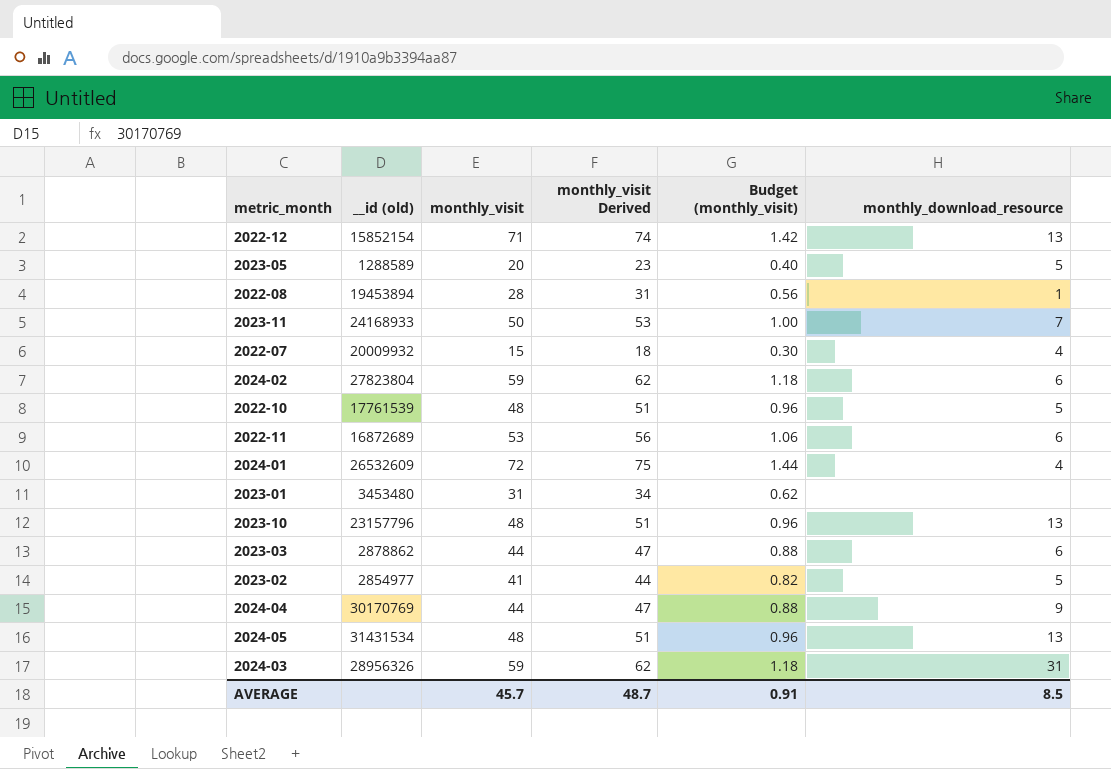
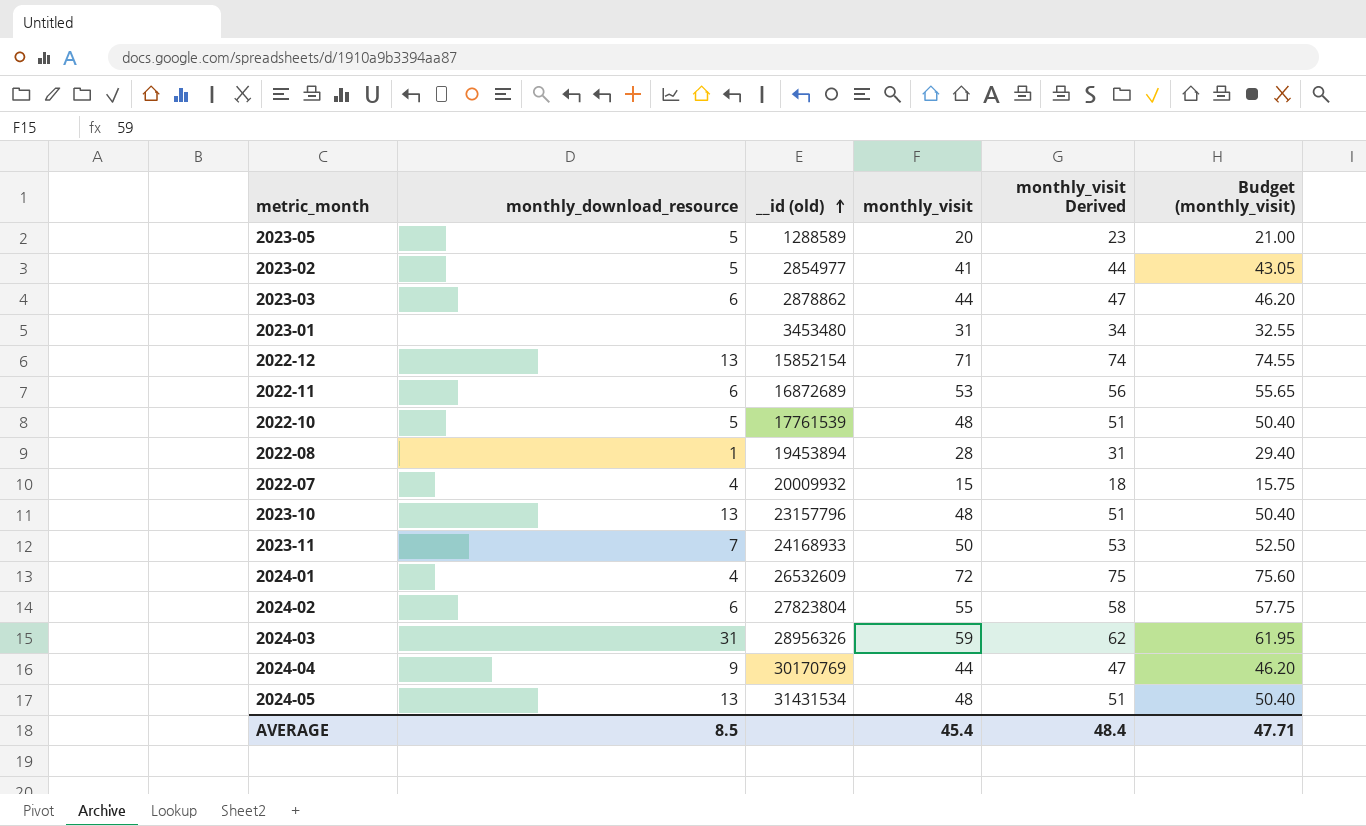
row order: none -> __id (old) ascending
column monthly_download_resource | position: 6 -> 2
column Budget (monthly_visit) | formula: [monthly_visit] * 0.02 -> [monthly_visit] * 1.05
2024-02 | monthly_visit: 59 -> 55
2024-02 | monthly_visit Derived: 62 -> 58
AVERAGE | monthly_visit: 45.7 -> 45.4
AVERAGE | monthly_visit Derived: 48.7 -> 48.4
AVERAGE | Budget (monthly_visit): 0.91 -> 47.71

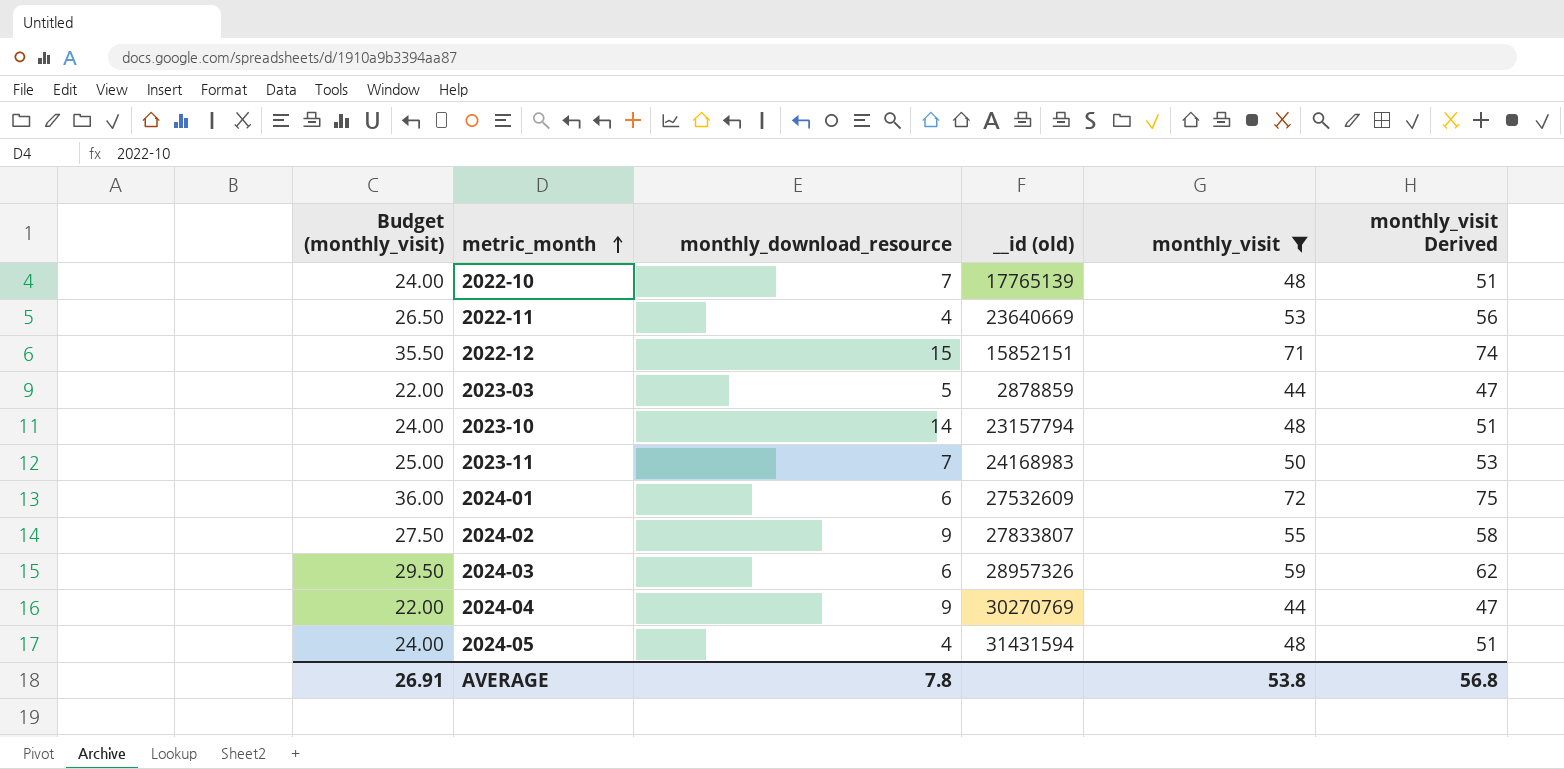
filter: none -> monthly_visit >= 44
row order: __id (old) ascending -> metric_month ascending
column Budget (monthly_visit) | formula: [monthly_visit] * 1.05 -> [monthly_visit] * 0.5
column Budget (monthly_visit) | position: 6 -> 1
2022-10 | monthly_download_resource: 5 -> 7
2022-10 | __id (old): 17761539 -> 17765139
2022-11 | monthly_download_resource: 6 -> 4
2022-11 | __id (old): 16872689 -> 23640669
2022-12 | monthly_download_resource: 13 -> 15
2022-12 | __id (old): 15852154 -> 15852151
2023-03 | monthly_download_resource: 6 -> 5
2023-03 | __id (old): 2878862 -> 2878859
2023-10 | monthly_download_resource: 13 -> 14
2023-10 | __id (old): 23157796 -> 23157794
2023-11 | __id (old): 24168933 -> 24168983
2024-01 | monthly_download_resource: 4 -> 6
2024-01 | __id (old): 26532609 -> 27532609
2024-02 | monthly_download_resource: 6 -> 9
2024-02 | __id (old): 27823804 -> 27833807
2024-03 | monthly_download_resource: 31 -> 6
2024-03 | __id (old): 28956326 -> 28957326
2024-04 | __id (old): 30170769 -> 30270769
2024-05 | monthly_download_resource: 13 -> 4
2024-05 | __id (old): 31431534 -> 31431594
AVERAGE | Budget (monthly_visit): 47.71 -> 26.91
AVERAGE | monthly_download_resource: 8.5 -> 7.8
AVERAGE | monthly_visit: 45.4 -> 53.8
AVERAGE | monthly_visit Derived: 48.4 -> 56.8

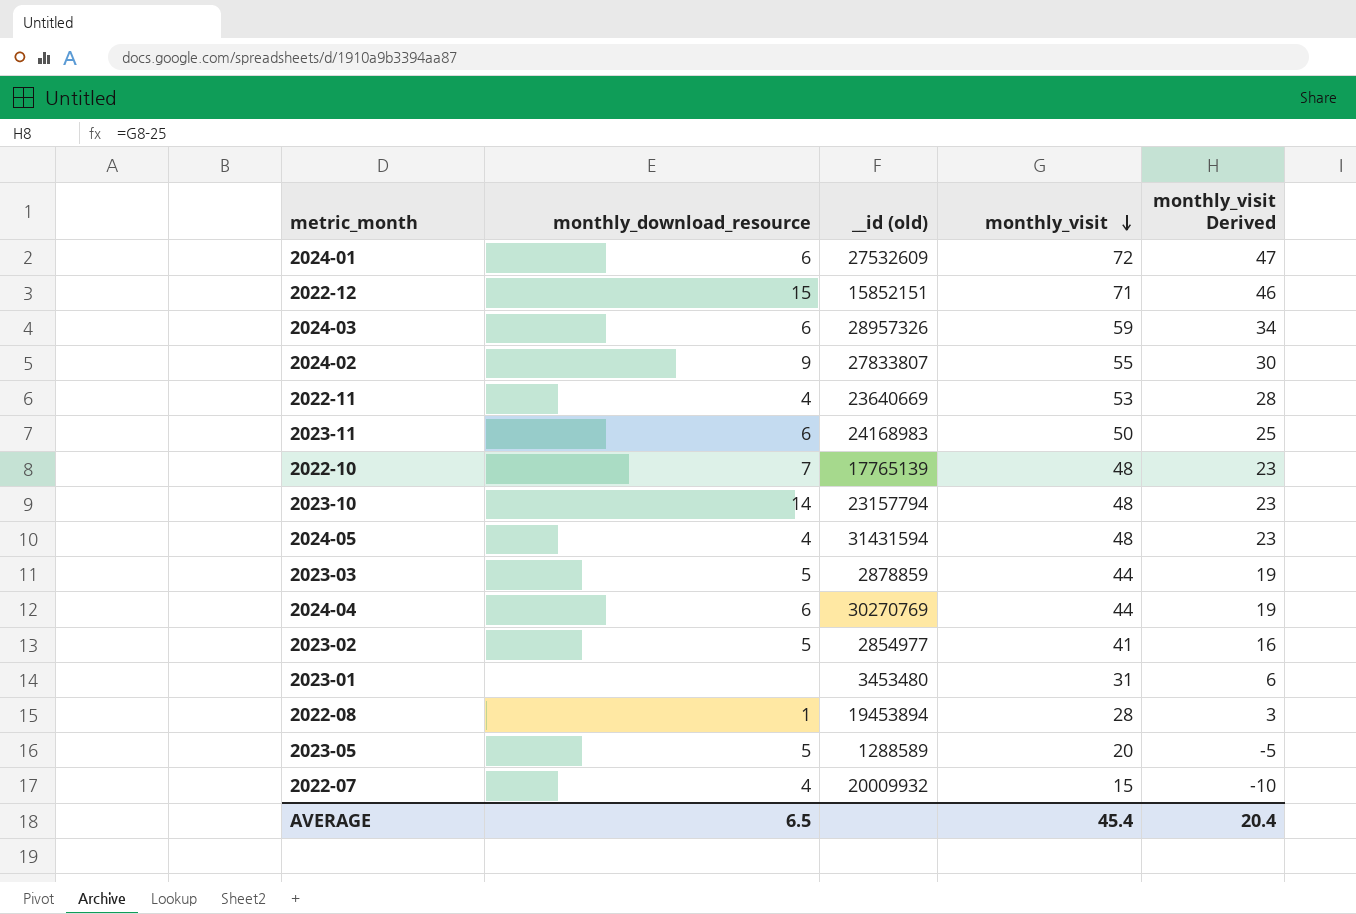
filter: monthly_visit >= 44 -> none
row order: metric_month ascending -> monthly_visit descending
column Budget (monthly_visit) | formula: [monthly_visit] * 0.5 -> none
column monthly_visit Derived | formula: [monthly_visit] + 3 -> [monthly_visit] - 25
2023-11 | monthly_download_resource: 7 -> 6
2024-04 | monthly_download_resource: 9 -> 6
AVERAGE | monthly_download_resource: 7.8 -> 6.5
AVERAGE | monthly_visit: 53.8 -> 45.4
AVERAGE | monthly_visit Derived: 56.8 -> 20.4

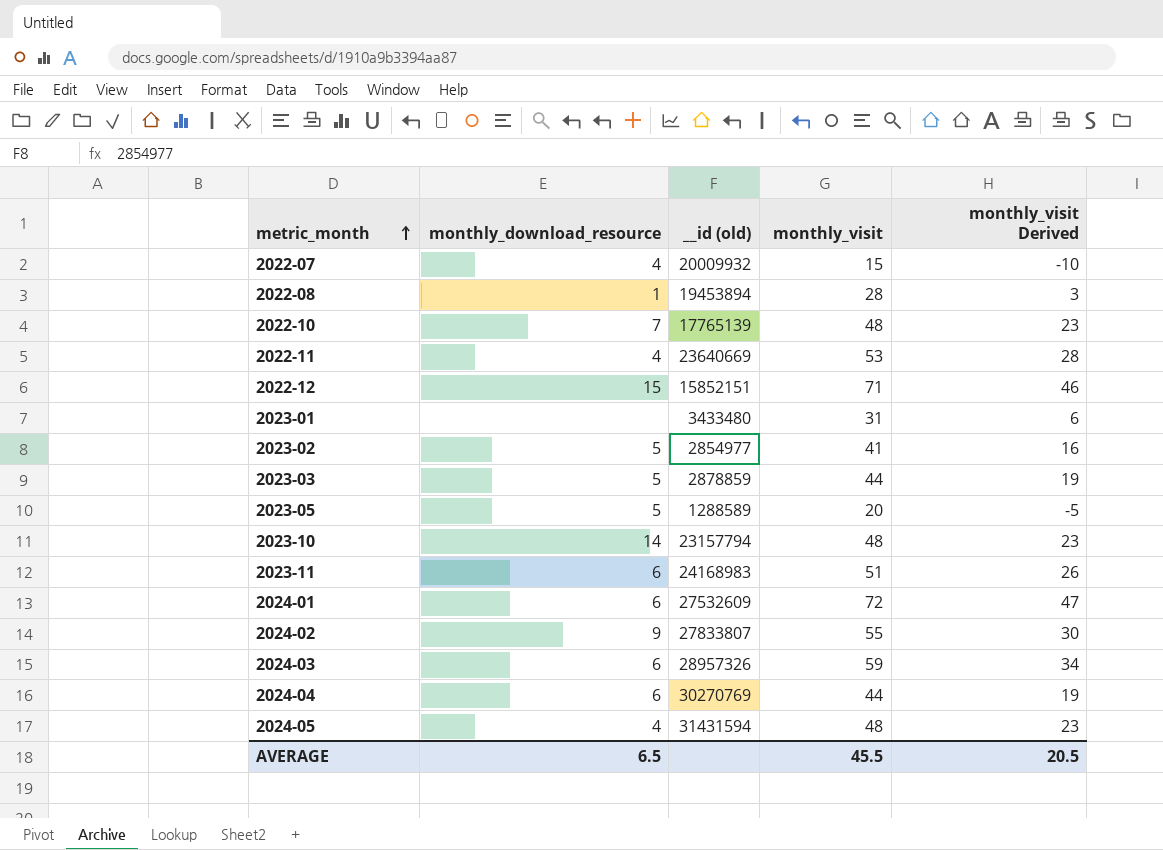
row order: monthly_visit descending -> metric_month ascending
2023-01 | __id (old): 3453480 -> 3433480
2023-11 | monthly_visit: 50 -> 51
2023-11 | monthly_visit Derived: 25 -> 26
AVERAGE | monthly_visit: 45.4 -> 45.5
AVERAGE | monthly_visit Derived: 20.4 -> 20.5

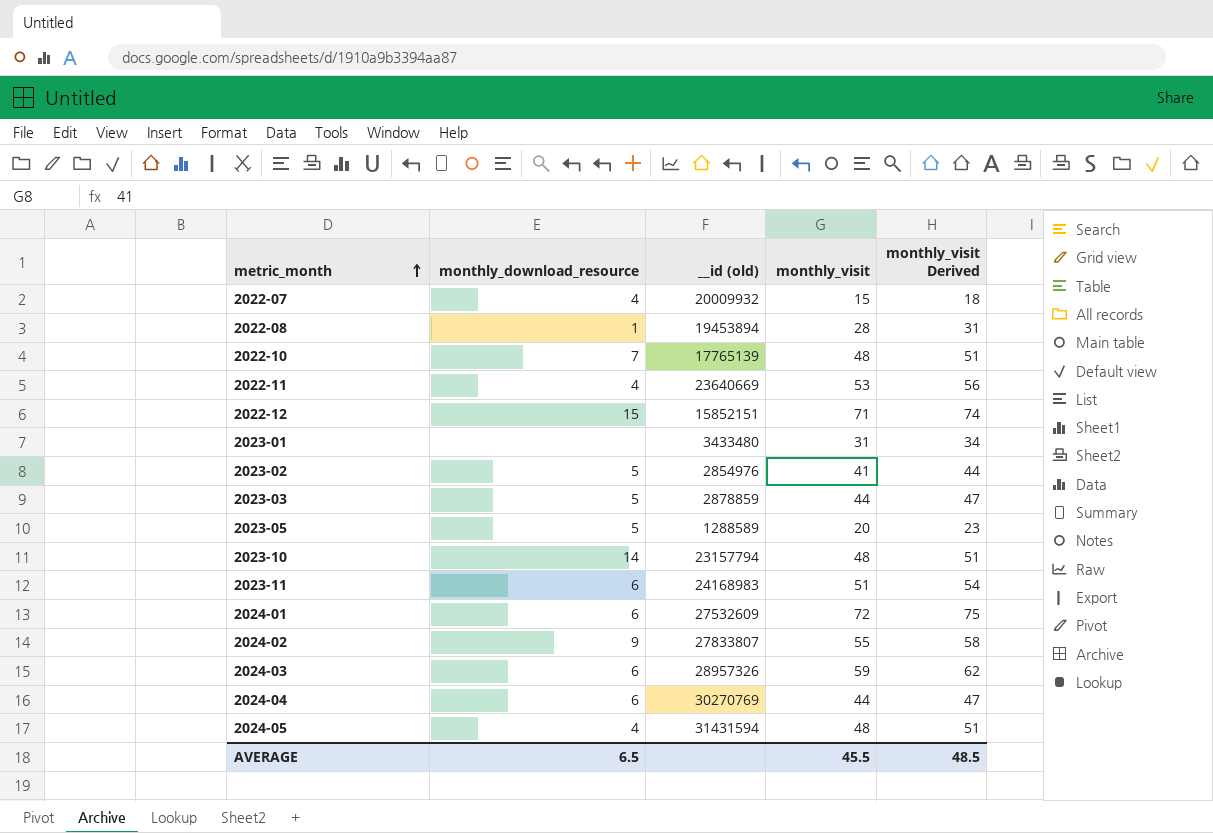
column monthly_visit Derived | formula: [monthly_visit] - 25 -> [monthly_visit] + 3
2023-02 | __id (old): 2854977 -> 2854976
AVERAGE | monthly_visit Derived: 20.5 -> 48.5

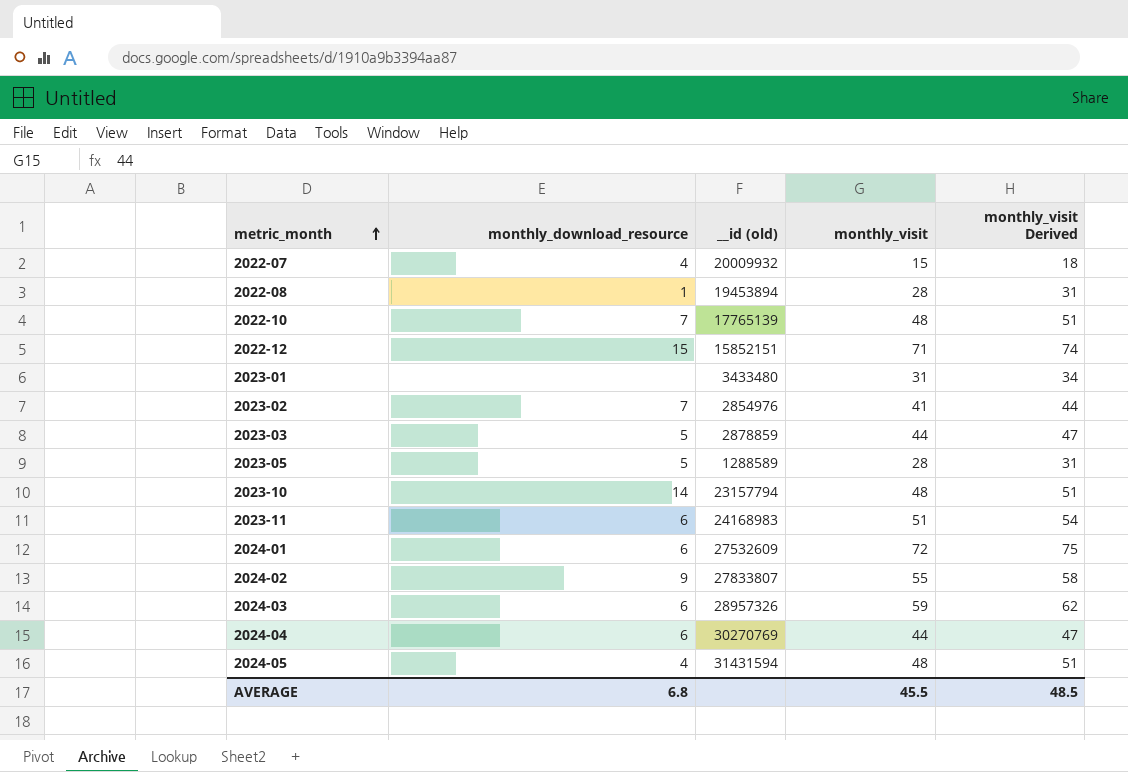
row 2022-11: 4 | 23640669 | 53 | 56 -> none
2023-02 | monthly_download_resource: 5 -> 7
2023-05 | monthly_visit: 20 -> 28
2023-05 | monthly_visit Derived: 23 -> 31
AVERAGE | monthly_download_resource: 6.5 -> 6.8

